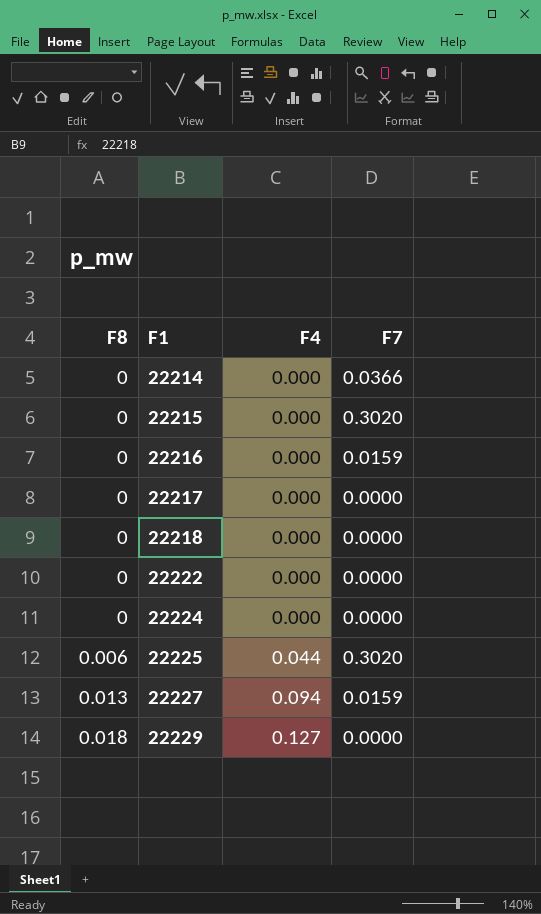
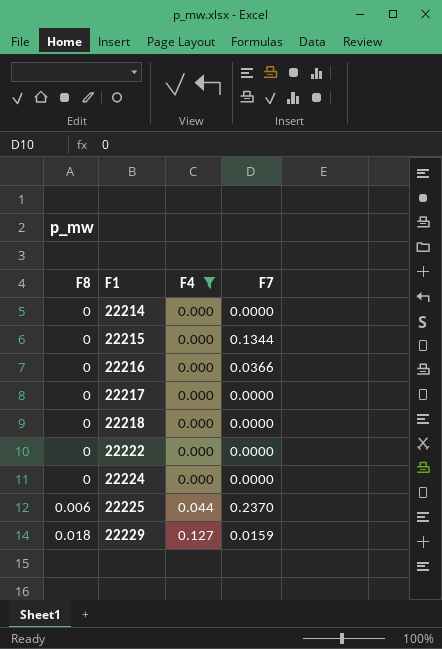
filter: none -> F4 != 0.094
22214 | F7: 0.0366 -> 0.0000
22215 | F7: 0.3020 -> 0.1344
22216 | F7: 0.0159 -> 0.0366
22225 | F7: 0.3020 -> 0.2370
22229 | F7: 0.0000 -> 0.0159

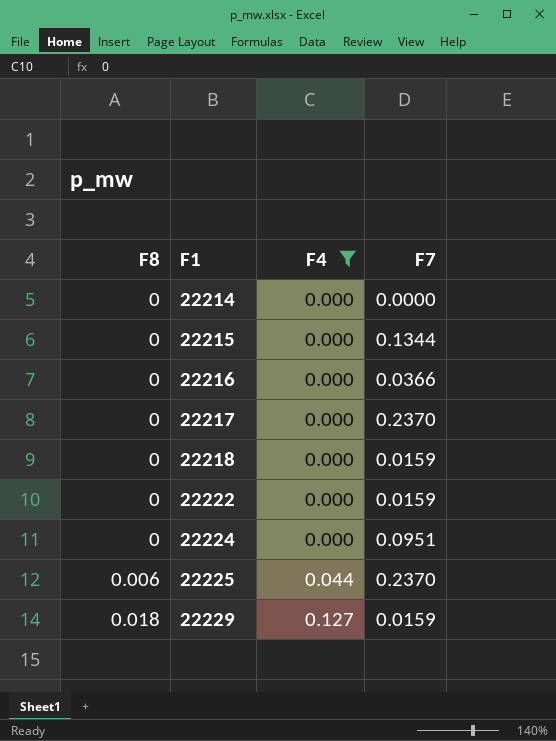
22217 | F7: 0.0000 -> 0.2370
22218 | F7: 0.0000 -> 0.0159
22222 | F7: 0.0000 -> 0.0159
22224 | F7: 0.0000 -> 0.0951

